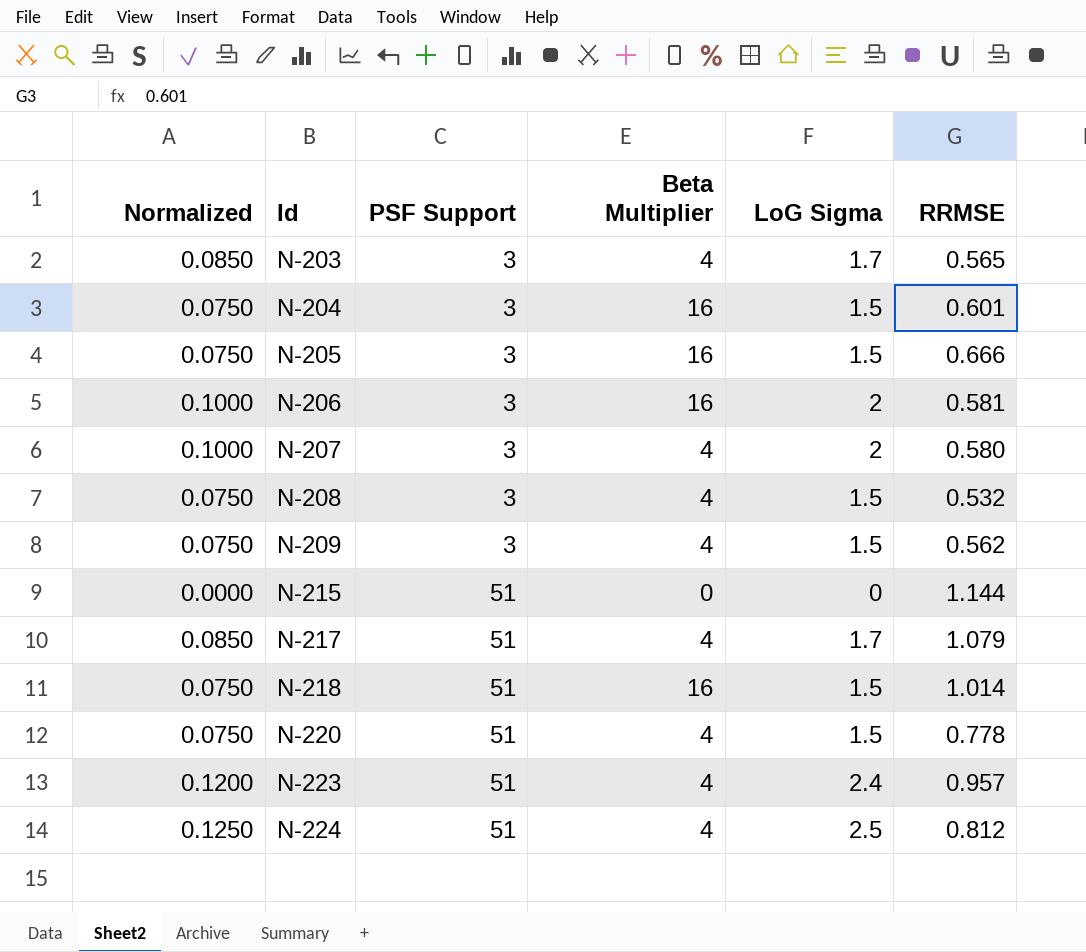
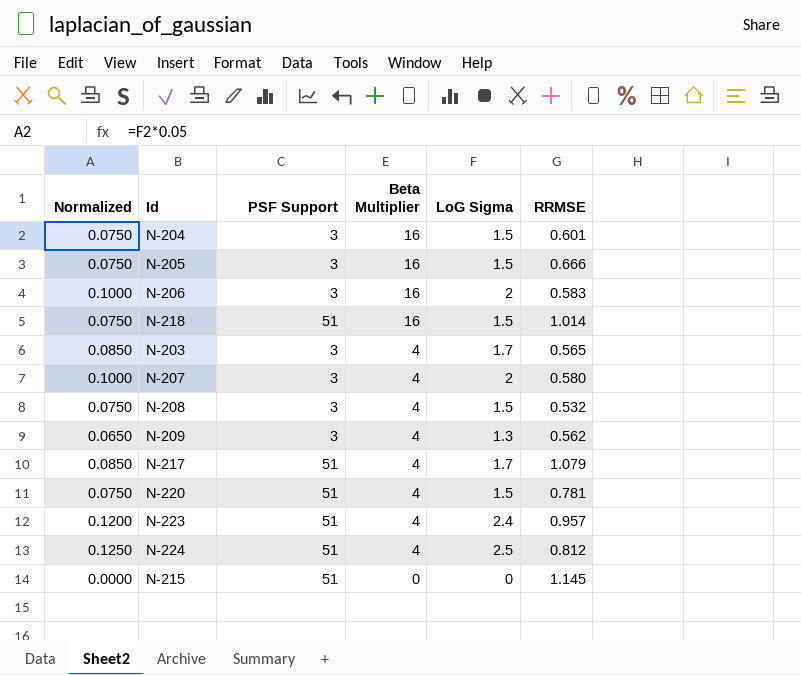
row order: Id ascending -> Beta Multiplier descending
N-206 | RRMSE: 0.581 -> 0.583
N-209 | Normalized: 0.0750 -> 0.0650
N-209 | LoG Sigma: 1.5 -> 1.3
N-220 | RRMSE: 0.778 -> 0.781
N-215 | RRMSE: 1.144 -> 1.145

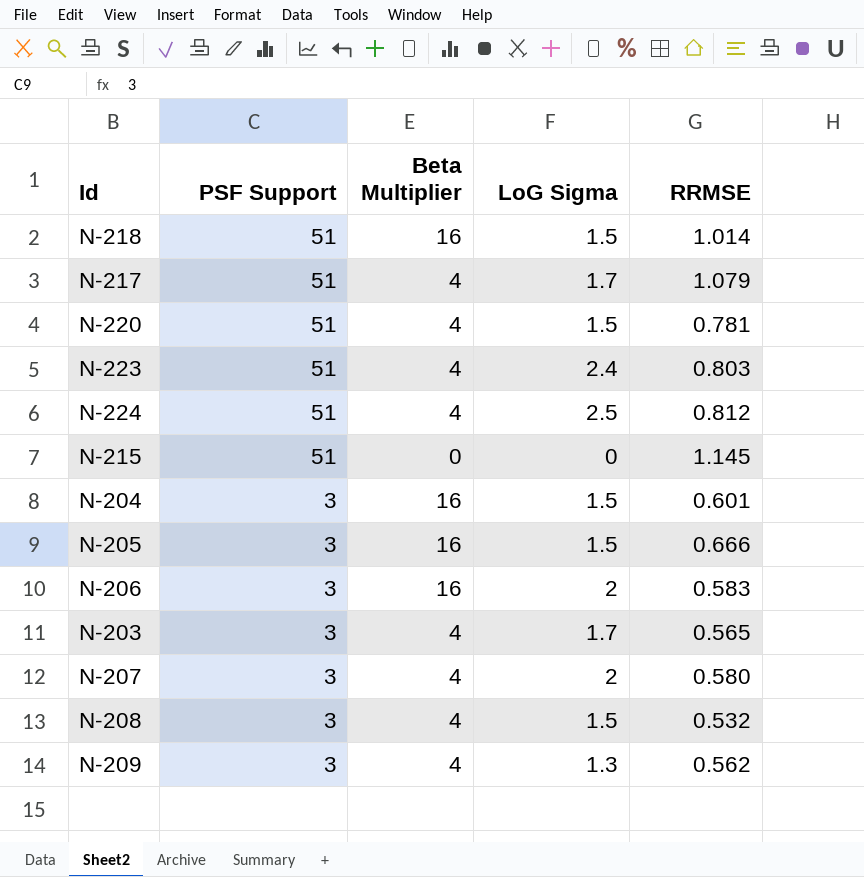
row order: Beta Multiplier descending -> PSF Support descending
column Normalized | formula: [LoG Sigma] * 0.05 -> none
N-223 | RRMSE: 0.957 -> 0.803

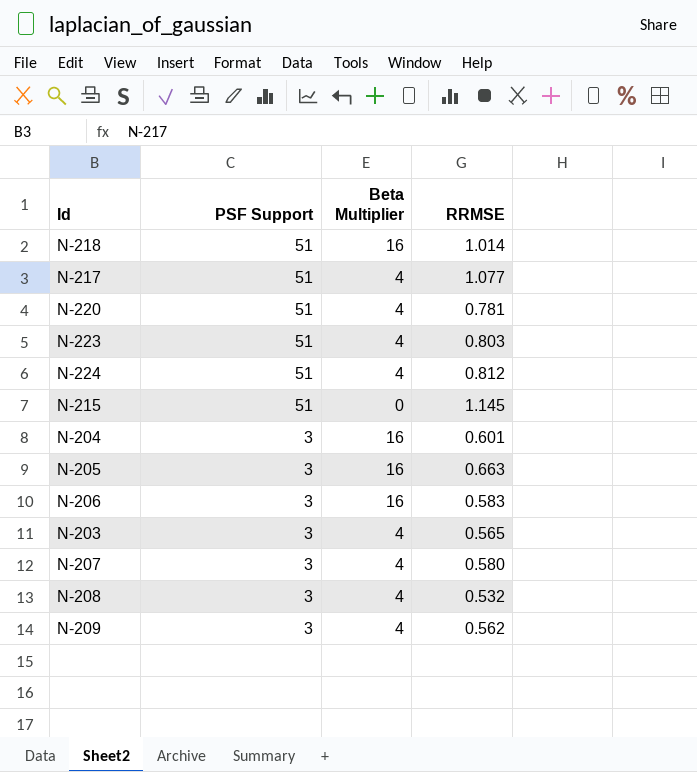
column LoG Sigma | position: 4 -> none
N-217 | RRMSE: 1.079 -> 1.077
N-205 | RRMSE: 0.666 -> 0.663

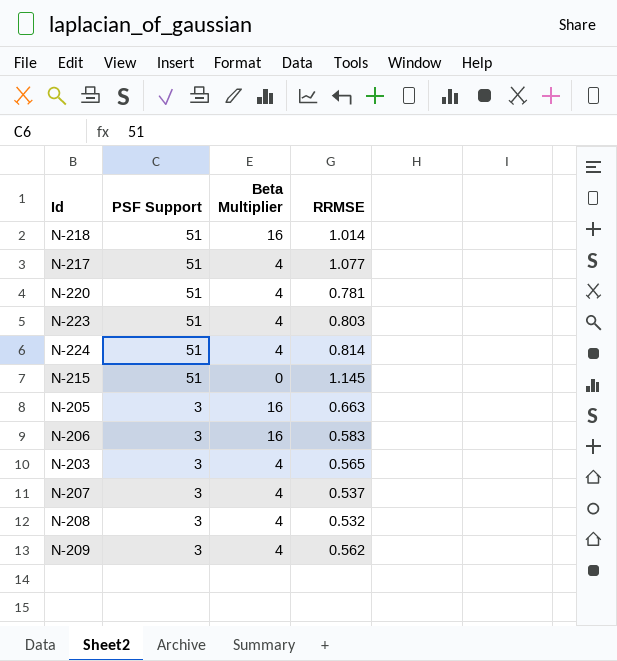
row N-204: 3 | 16 | 0.601 -> none
N-224 | RRMSE: 0.812 -> 0.814
N-207 | RRMSE: 0.580 -> 0.537

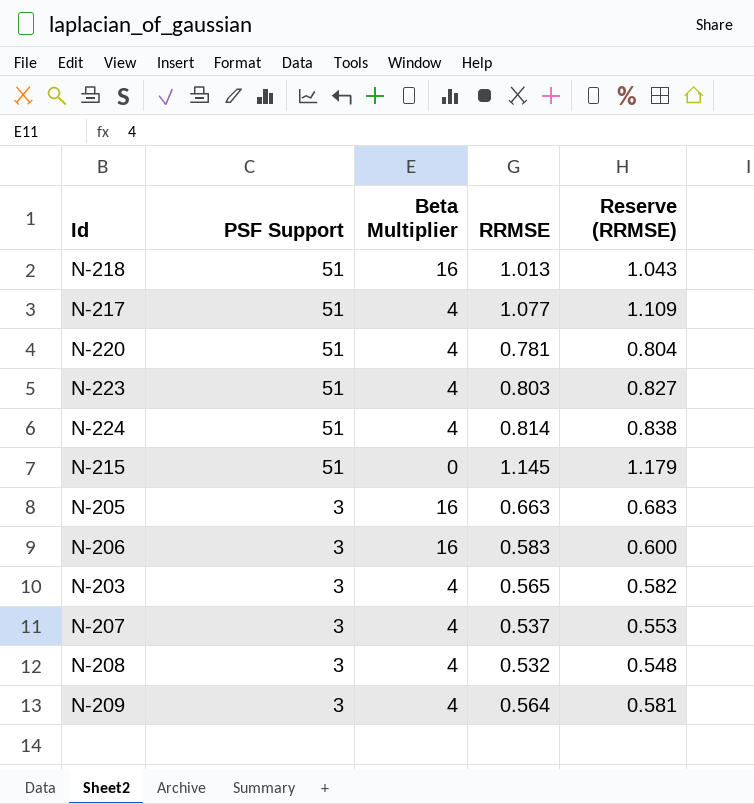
column Reserve (RRMSE) | formula: none -> [RRMSE] * 1.03
N-218 | RRMSE: 1.014 -> 1.013
N-209 | RRMSE: 0.562 -> 0.564

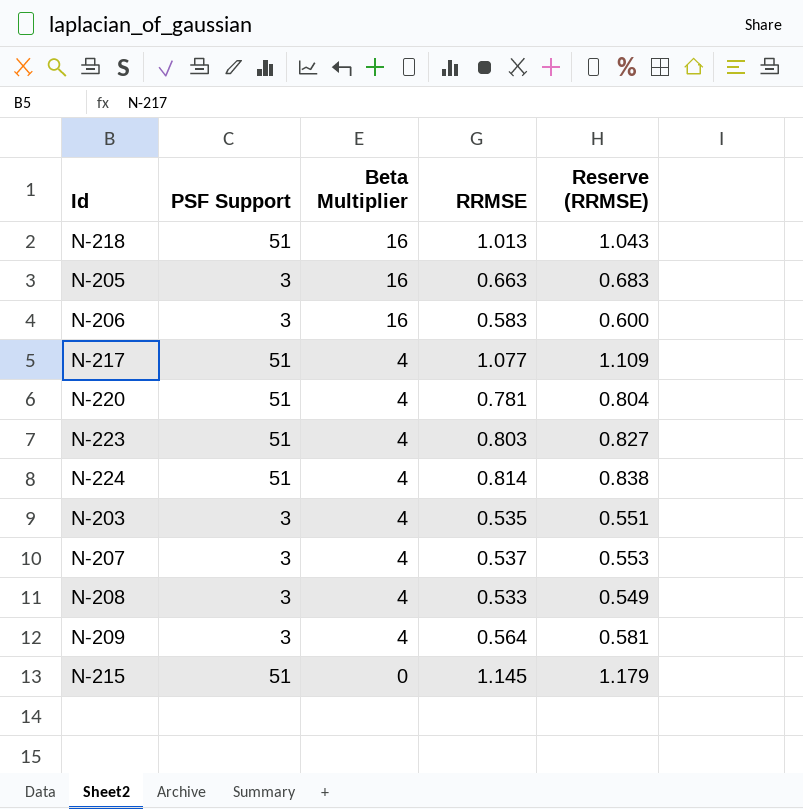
row order: PSF Support descending -> Beta Multiplier descending
N-203 | RRMSE: 0.565 -> 0.535
N-203 | Reserve (RRMSE): 0.582 -> 0.551
N-208 | RRMSE: 0.532 -> 0.533
N-208 | Reserve (RRMSE): 0.548 -> 0.549

